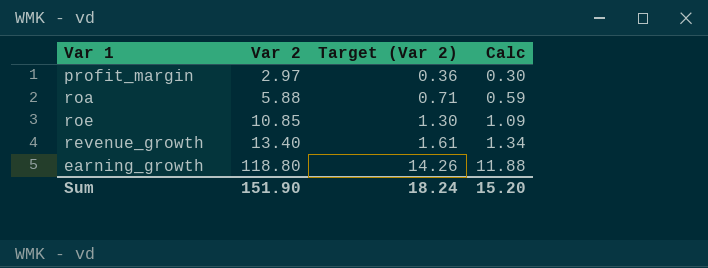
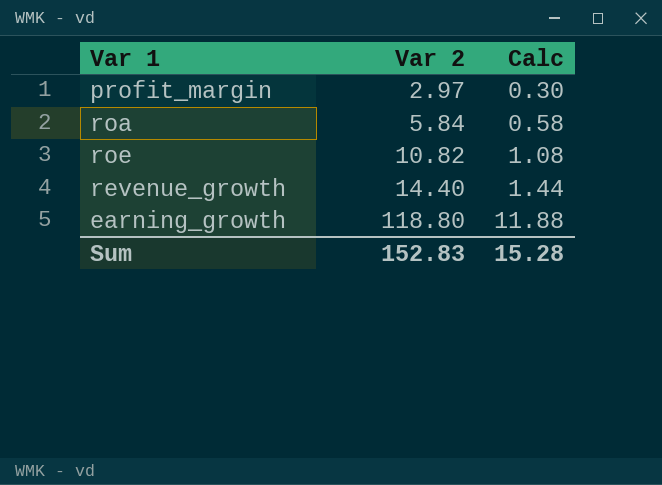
column Target (Var 2) | formula: [Var 2] * 0.12 -> none
roa | Var 2: 5.88 -> 5.84
roa | Calc: 0.59 -> 0.58
roe | Var 2: 10.85 -> 10.82
roe | Calc: 1.09 -> 1.08
revenue_growth | Var 2: 13.40 -> 14.40
revenue_growth | Calc: 1.34 -> 1.44
Sum | Var 2: 151.90 -> 152.83
Sum | Calc: 15.20 -> 15.28

